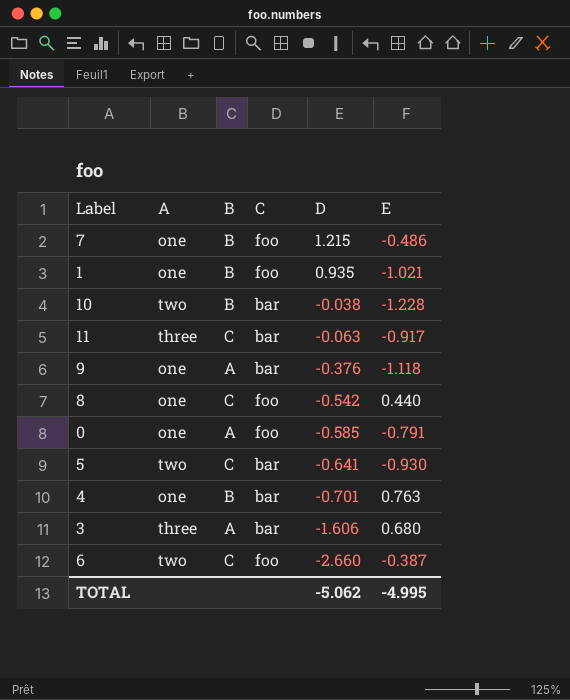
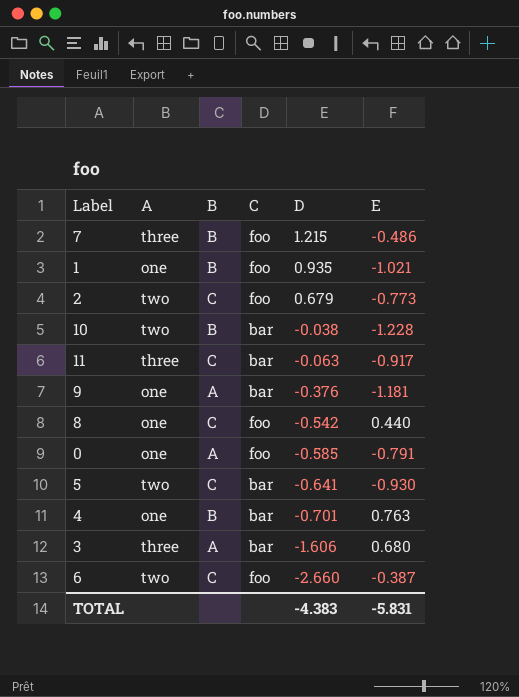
7 | A: one -> three
row 2: none -> two | C | foo | 0.679 | -0.773
9 | E: -1.118 -> -1.181
TOTAL | D: -5.062 -> -4.383
TOTAL | E: -4.995 -> -5.831

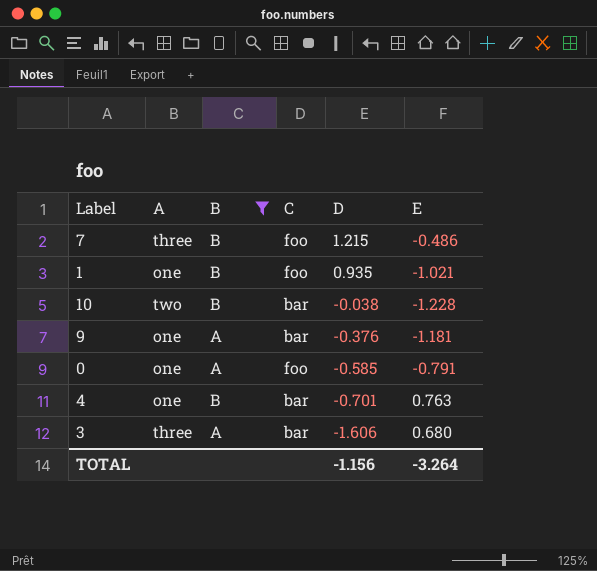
filter: none -> B != C
TOTAL | D: -4.383 -> -1.156
TOTAL | E: -5.831 -> -3.264

